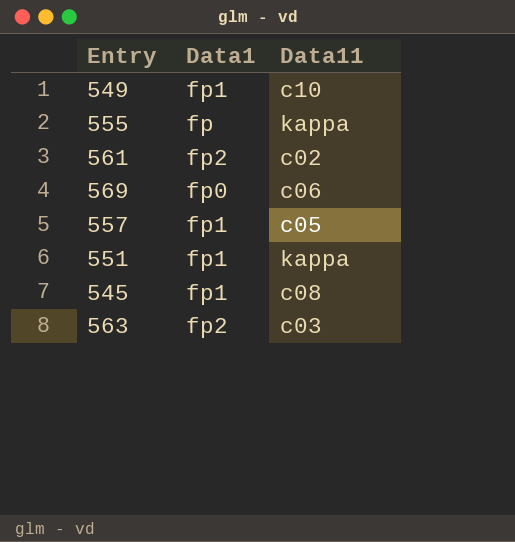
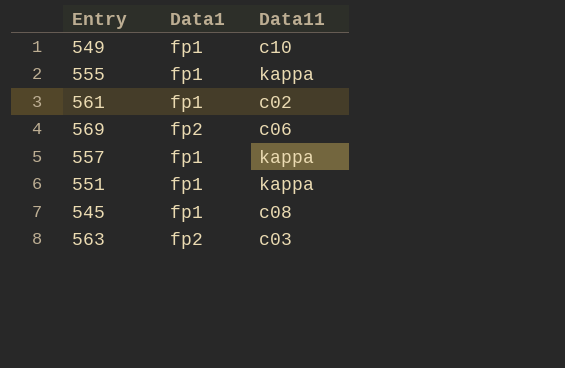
555 | Data1: fp -> fp1
561 | Data1: fp2 -> fp1
569 | Data1: fp0 -> fp2
557 | Data11: c05 -> kappa

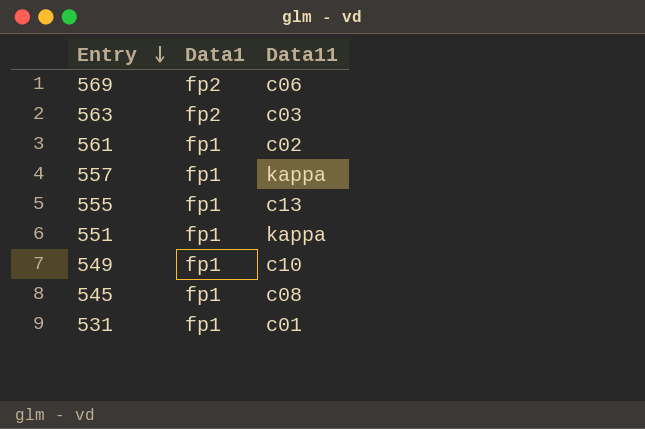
row order: none -> Entry descending
555 | Data11: kappa -> c13
row 531: none -> fp1 | c01

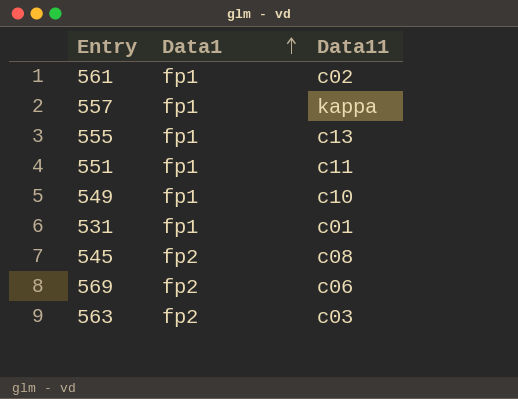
row order: Entry descending -> Data1 ascending
551 | Data11: kappa -> c11
545 | Data1: fp1 -> fp2

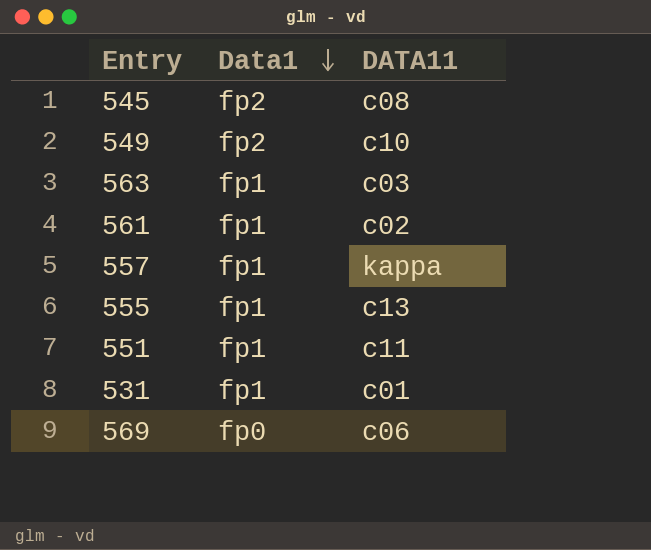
row order: Data1 ascending -> Data1 descending
column name: Data11 -> DATA11
549 | Data1: fp1 -> fp2
563 | Data1: fp2 -> fp1
569 | Data1: fp2 -> fp0

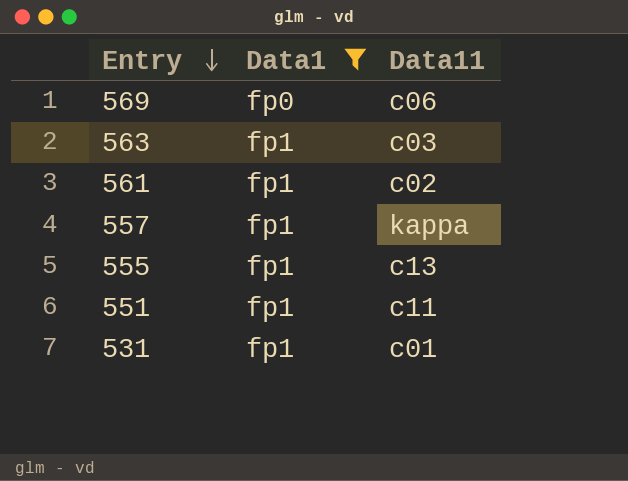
filter: none -> Data1 != fp2
row order: Data1 descending -> Entry descending
column name: DATA11 -> Data11

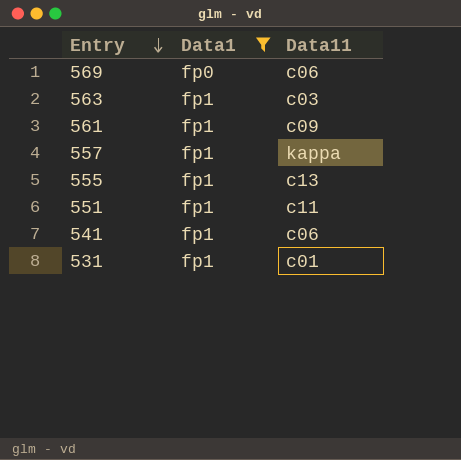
561 | Data11: c02 -> c09
row 541: none -> fp1 | c06

